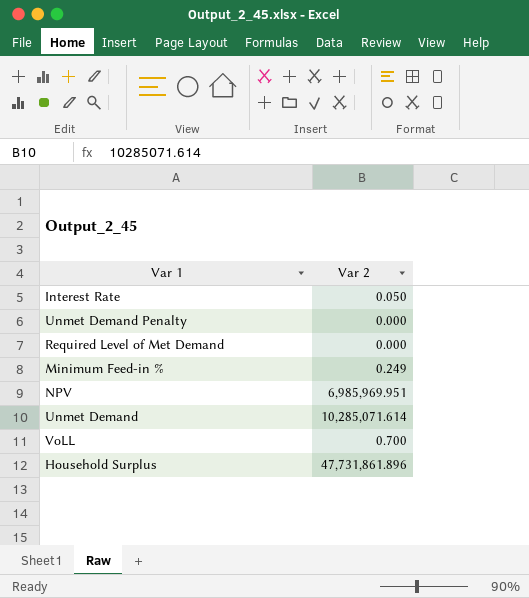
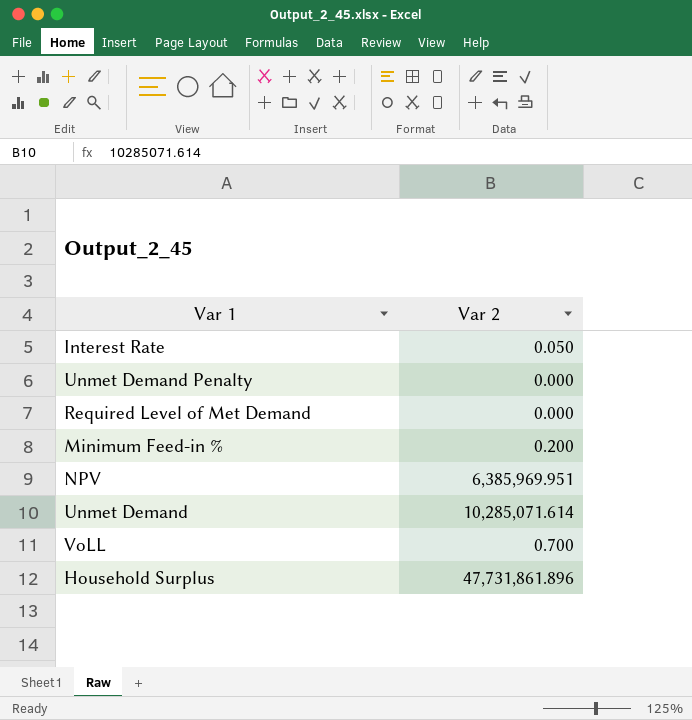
Minimum Feed-in % | Var 2: 0.249 -> 0.200
NPV | Var 2: 6,985,969.951 -> 6,385,969.951

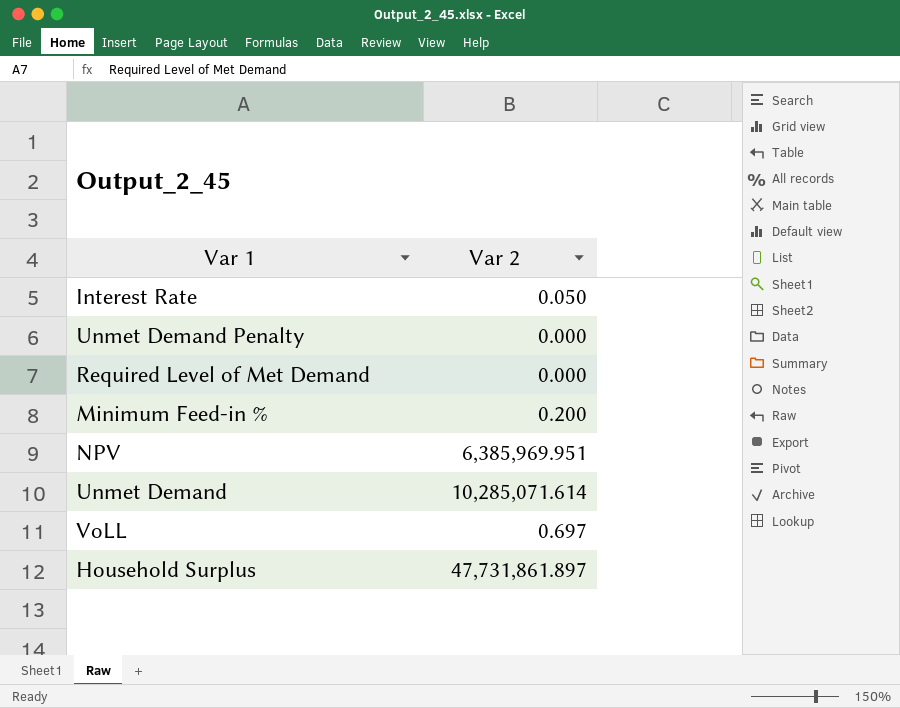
VoLL | Var 2: 0.700 -> 0.697
Household Surplus | Var 2: 47,731,861.896 -> 47,731,861.897

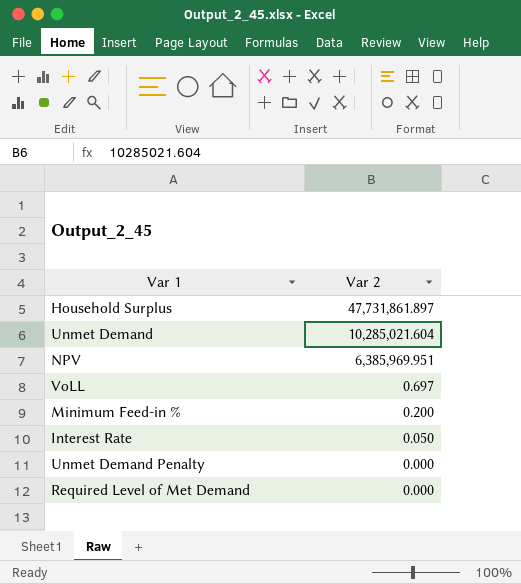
row order: none -> Var 2 descending
Unmet Demand | Var 2: 10,285,071.614 -> 10,285,021.604

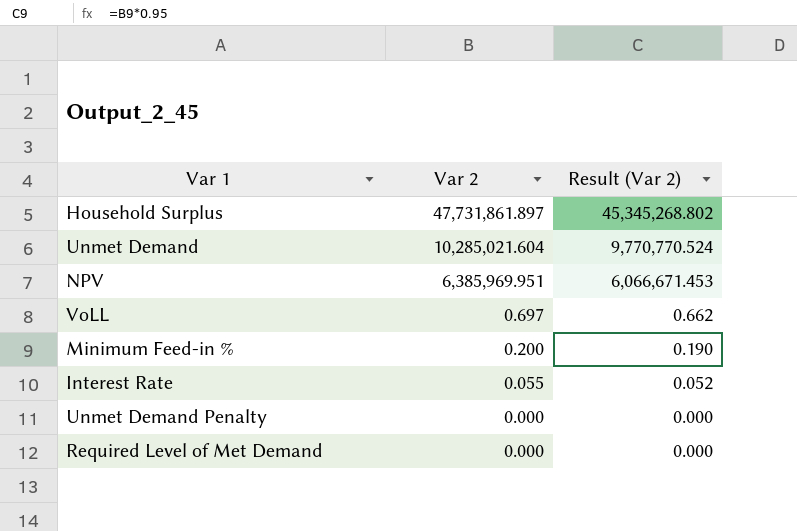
column Result (Var 2) | formula: none -> [Var 2] * 0.95
Interest Rate | Var 2: 0.050 -> 0.055

